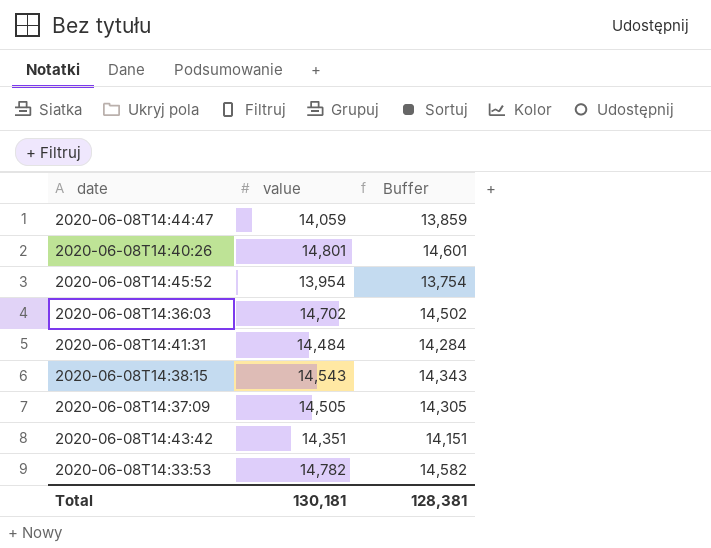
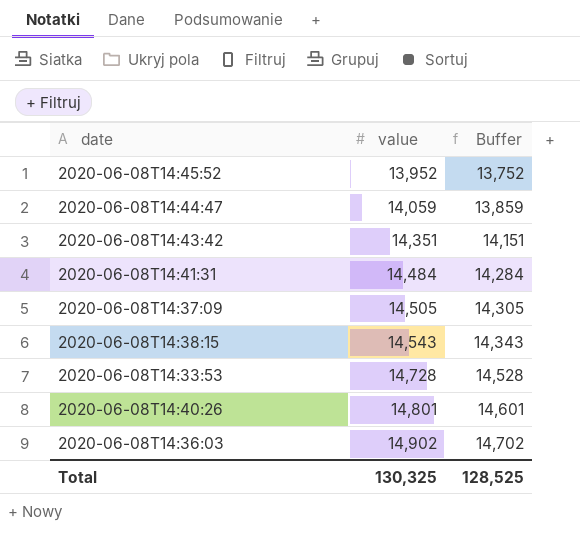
row order: none -> value ascending
2020-06-08T14:45:52 | value: 13,954 -> 13,952
2020-06-08T14:45:52 | Buffer: 13,754 -> 13,752
2020-06-08T14:33:53 | value: 14,782 -> 14,728
2020-06-08T14:33:53 | Buffer: 14,582 -> 14,528
2020-06-08T14:36:03 | value: 14,702 -> 14,902
2020-06-08T14:36:03 | Buffer: 14,502 -> 14,702
Total | value: 130,181 -> 130,325
Total | Buffer: 128,381 -> 128,525

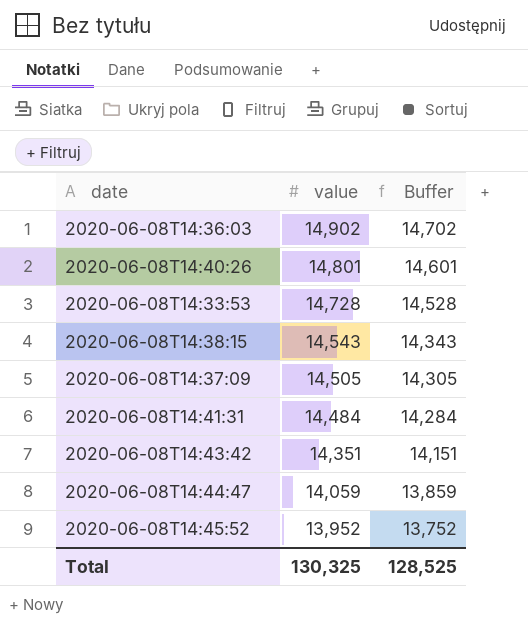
row order: value ascending -> value descending

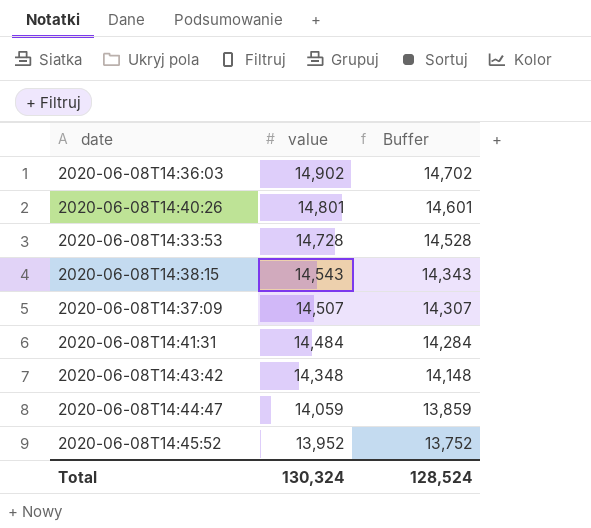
2020-06-08T14:37:09 | value: 14,505 -> 14,507
2020-06-08T14:37:09 | Buffer: 14,305 -> 14,307
2020-06-08T14:43:42 | value: 14,351 -> 14,348
2020-06-08T14:43:42 | Buffer: 14,151 -> 14,148
Total | value: 130,325 -> 130,324
Total | Buffer: 128,525 -> 128,524

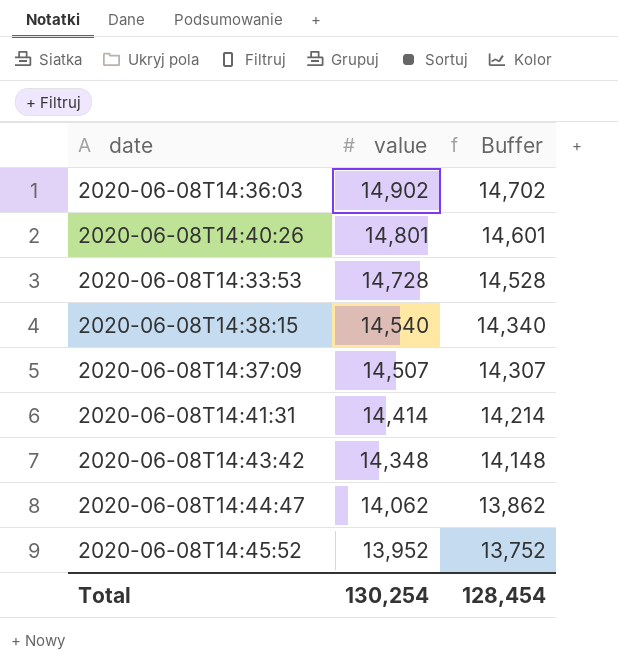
2020-06-08T14:38:15 | value: 14,543 -> 14,540
2020-06-08T14:38:15 | Buffer: 14,343 -> 14,340
2020-06-08T14:41:31 | value: 14,484 -> 14,414
2020-06-08T14:41:31 | Buffer: 14,284 -> 14,214
2020-06-08T14:44:47 | value: 14,059 -> 14,062
2020-06-08T14:44:47 | Buffer: 13,859 -> 13,862
Total | value: 130,324 -> 130,254
Total | Buffer: 128,524 -> 128,454

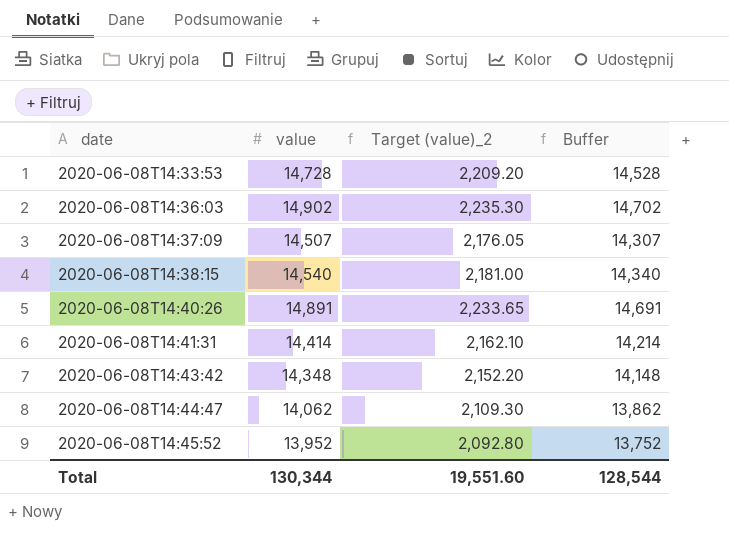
row order: value descending -> date ascending
column Target (value)_2 | formula: none -> [value] * 0.15
2020-06-08T14:40:26 | value: 14,801 -> 14,891
2020-06-08T14:40:26 | Buffer: 14,601 -> 14,691
Total | value: 130,254 -> 130,344
Total | Buffer: 128,454 -> 128,544

